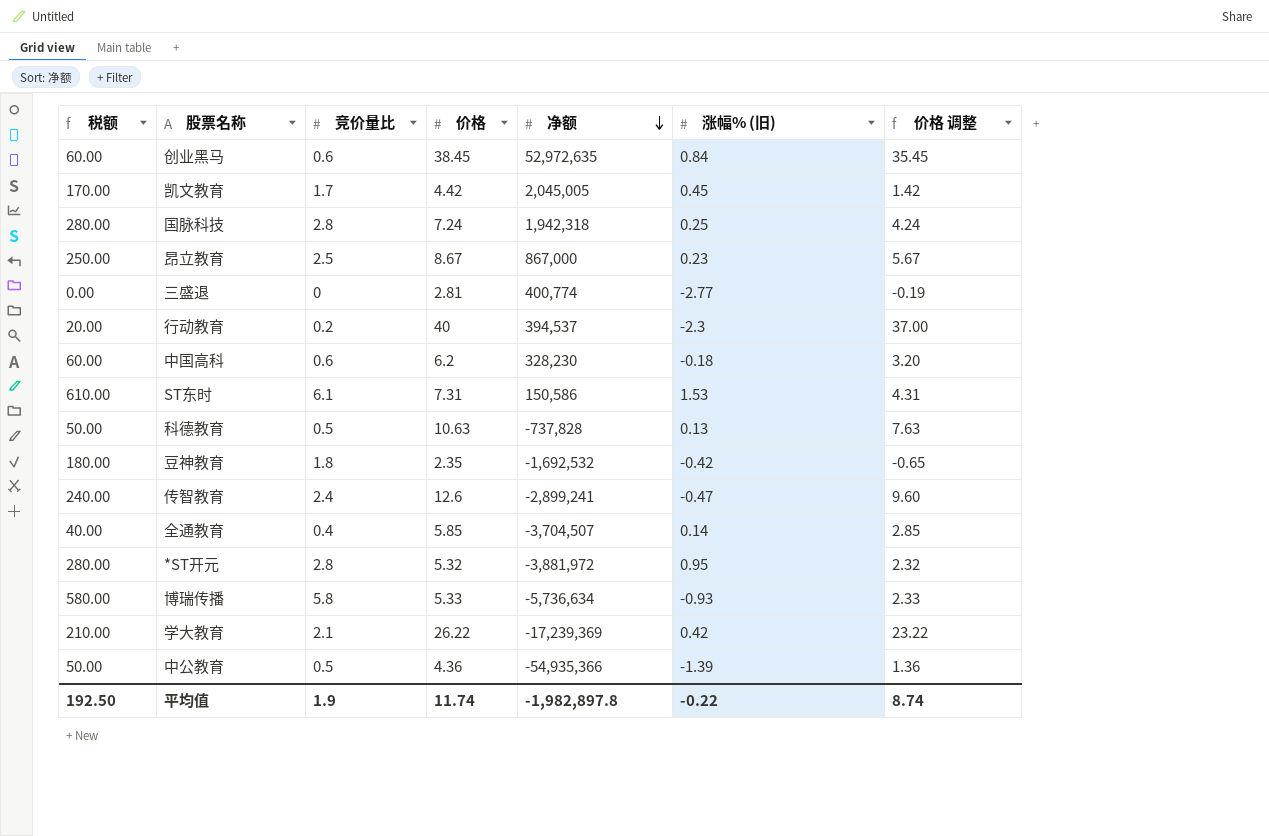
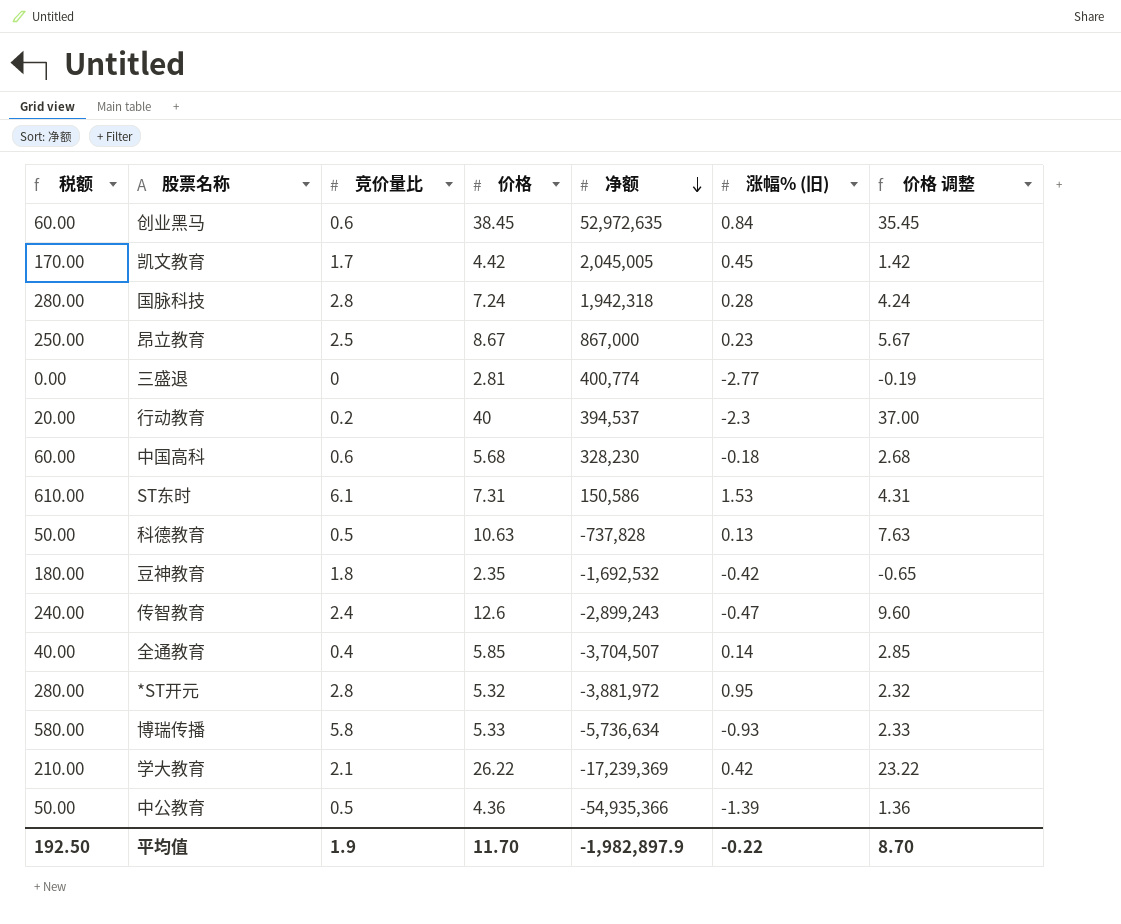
国脉科技 | 涨幅% (旧): 0.25 -> 0.28
中国高科 | 价格: 6.2 -> 5.68
中国高科 | 价格 调整: 3.20 -> 2.68
传智教育 | 净额: -2,899,241 -> -2,899,243
平均值 | 价格: 11.74 -> 11.70
平均值 | 净额: -1,982,897.8 -> -1,982,897.9
平均值 | 价格 调整: 8.74 -> 8.70

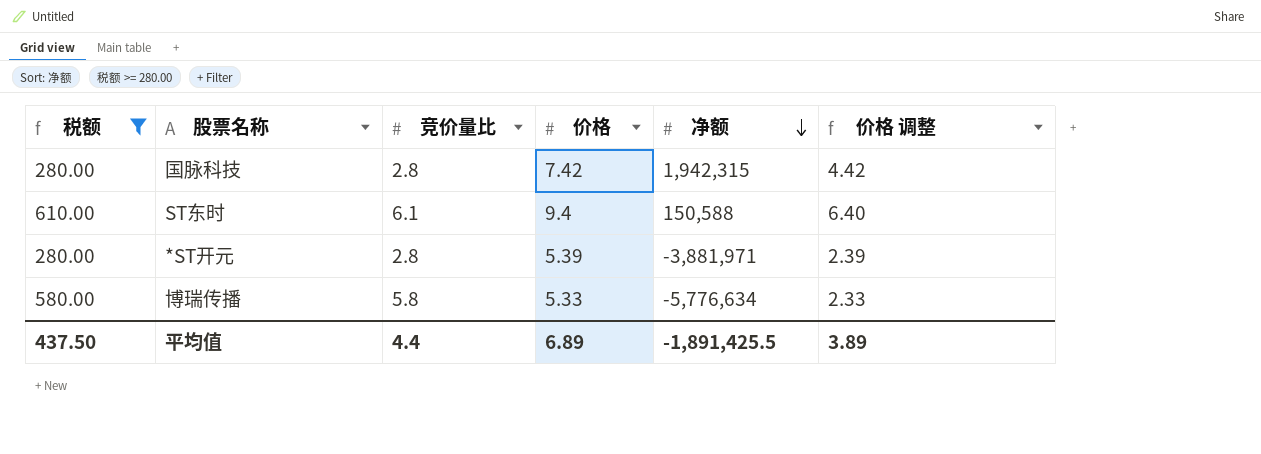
filter: none -> 税额 >= 280.00
column 涨幅% (旧) | position: 6 -> none
国脉科技 | 价格: 7.24 -> 7.42
国脉科技 | 净额: 1,942,318 -> 1,942,315
国脉科技 | 价格 调整: 4.24 -> 4.42
ST东时 | 价格: 7.31 -> 9.4
ST东时 | 净额: 150,586 -> 150,588
ST东时 | 价格 调整: 4.31 -> 6.40
*ST开元 | 价格: 5.32 -> 5.39
*ST开元 | 净额: -3,881,972 -> -3,881,971
*ST开元 | 价格 调整: 2.32 -> 2.39
博瑞传播 | 净额: -5,736,634 -> -5,776,634
平均值 | 税额: 192.50 -> 437.50
平均值 | 竞价量比: 1.9 -> 4.4
平均值 | 价格: 11.70 -> 6.89
平均值 | 净额: -1,982,897.9 -> -1,891,425.5
平均值 | 价格 调整: 8.70 -> 3.89

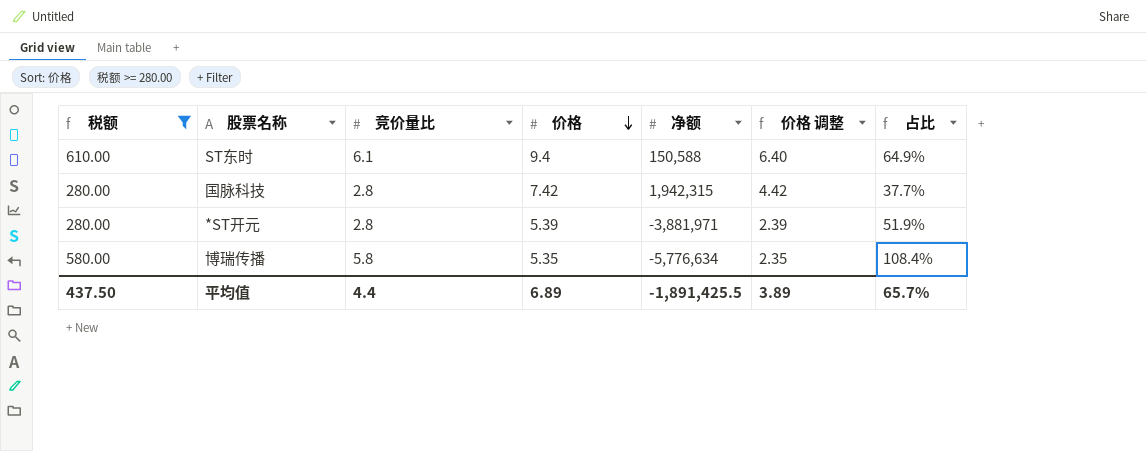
row order: 净额 descending -> 价格 descending
column 占比 | formula: none -> [竞价量比] / [价格]
博瑞传播 | 价格: 5.33 -> 5.35
博瑞传播 | 价格 调整: 2.33 -> 2.35

